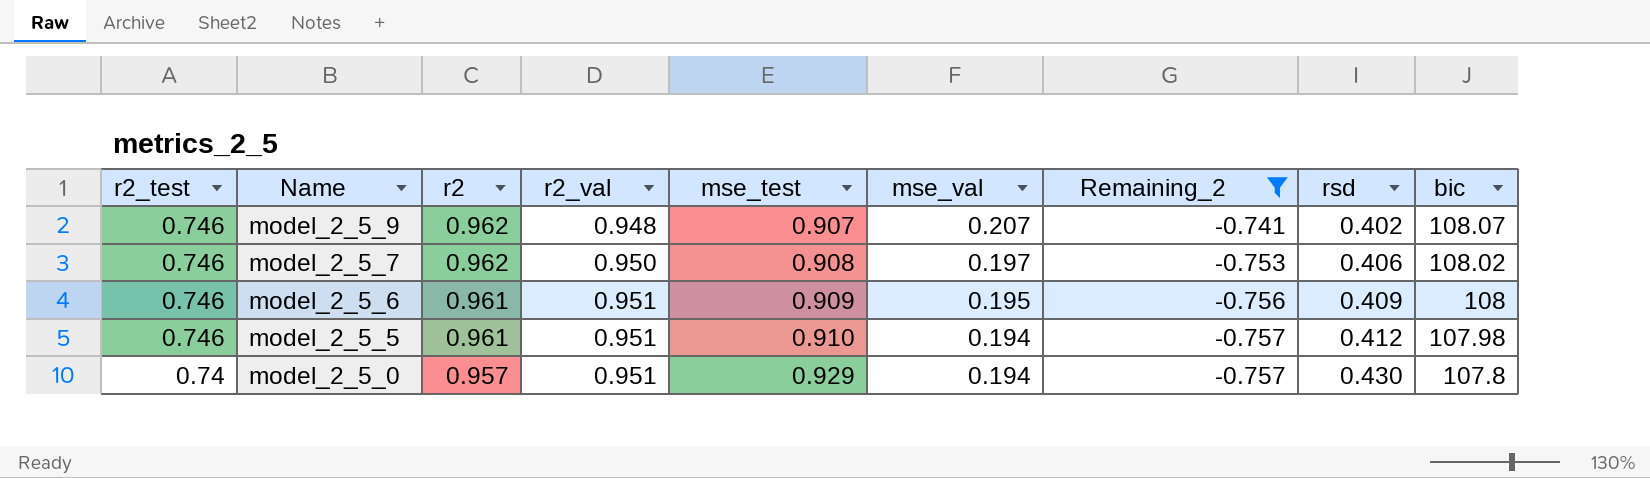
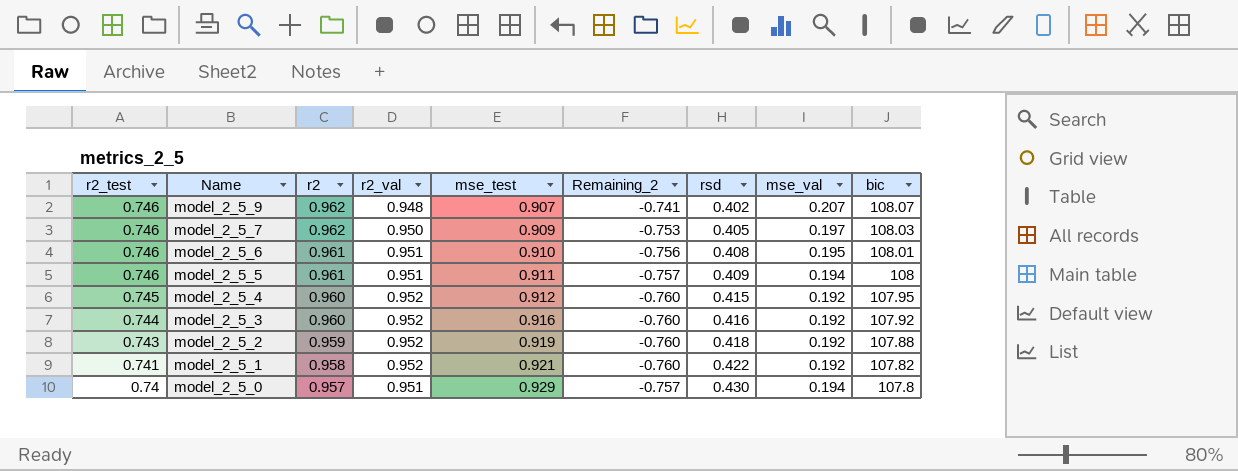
filter: Remaining_2 != -0.760 -> none
column mse_val | position: 6 -> 8
model_2_5_7 | mse_test: 0.908 -> 0.909
model_2_5_7 | rsd: 0.406 -> 0.405
model_2_5_7 | bic: 108.02 -> 108.03
model_2_5_6 | mse_test: 0.909 -> 0.910
model_2_5_6 | rsd: 0.409 -> 0.408
model_2_5_6 | bic: 108 -> 108.01
model_2_5_5 | mse_test: 0.910 -> 0.911
model_2_5_5 | rsd: 0.412 -> 0.409
model_2_5_5 | bic: 107.98 -> 108

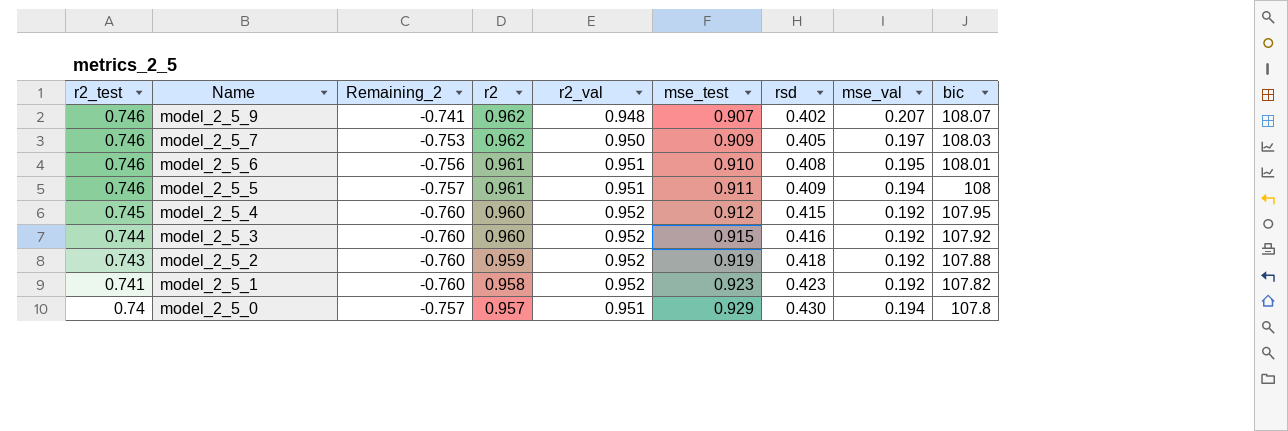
column Remaining_2 | position: 6 -> 3
model_2_5_3 | mse_test: 0.916 -> 0.915
model_2_5_1 | mse_test: 0.921 -> 0.923
model_2_5_1 | rsd: 0.422 -> 0.423

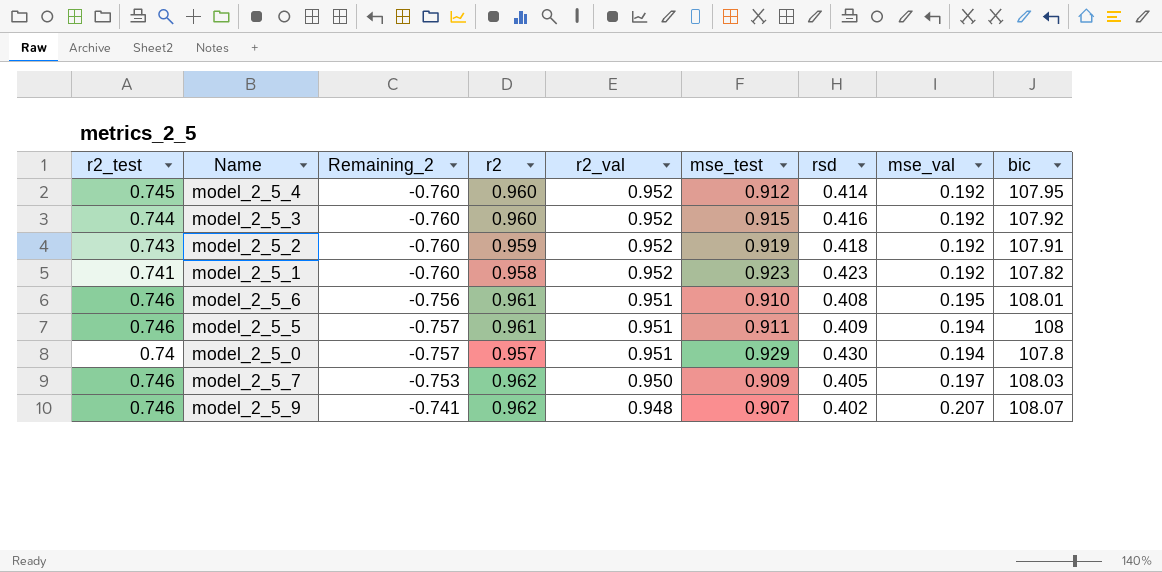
row order: r2_test descending -> r2_val descending
model_2_5_4 | rsd: 0.415 -> 0.414
model_2_5_2 | bic: 107.88 -> 107.91

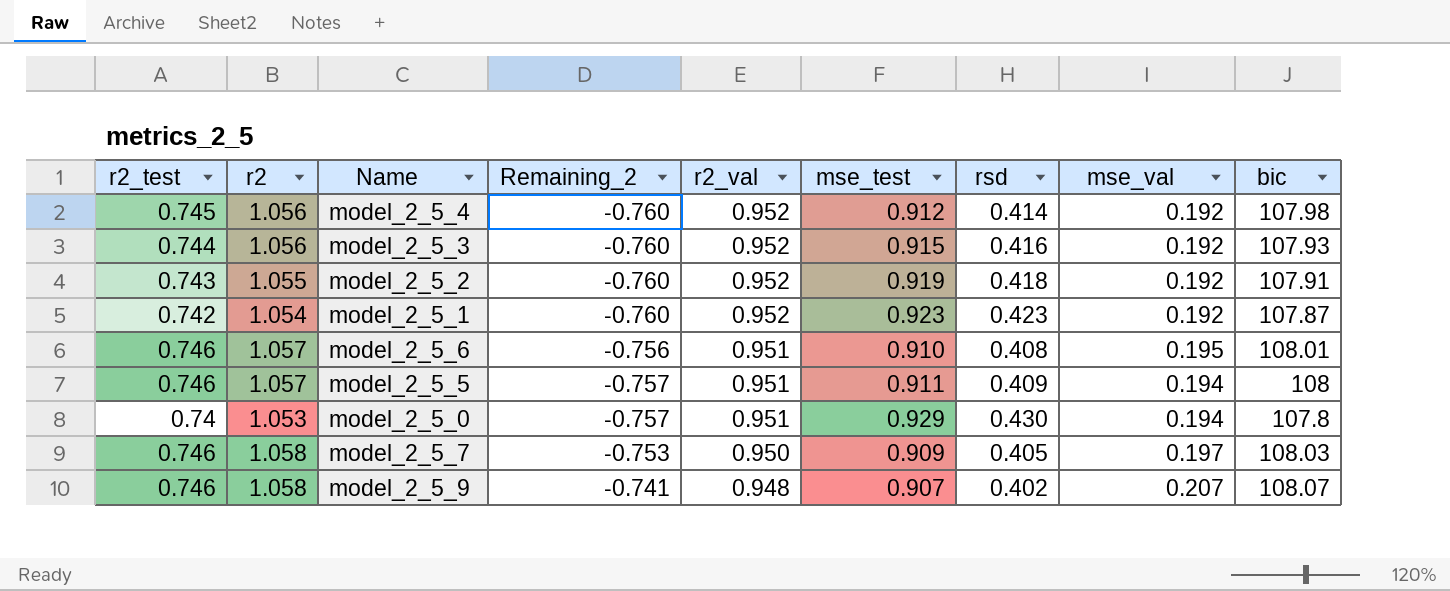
column r2 | position: 4 -> 2
model_2_5_4 | r2: 0.960 -> 1.056
model_2_5_4 | bic: 107.95 -> 107.98
model_2_5_3 | r2: 0.960 -> 1.056
model_2_5_3 | bic: 107.92 -> 107.93
model_2_5_2 | r2: 0.959 -> 1.055
model_2_5_1 | r2_test: 0.741 -> 0.742
model_2_5_1 | r2: 0.958 -> 1.054
model_2_5_1 | bic: 107.82 -> 107.87
model_2_5_6 | r2: 0.961 -> 1.057
model_2_5_5 | r2: 0.961 -> 1.057
model_2_5_0 | r2: 0.957 -> 1.053
model_2_5_7 | r2: 0.962 -> 1.058
model_2_5_9 | r2: 0.962 -> 1.058

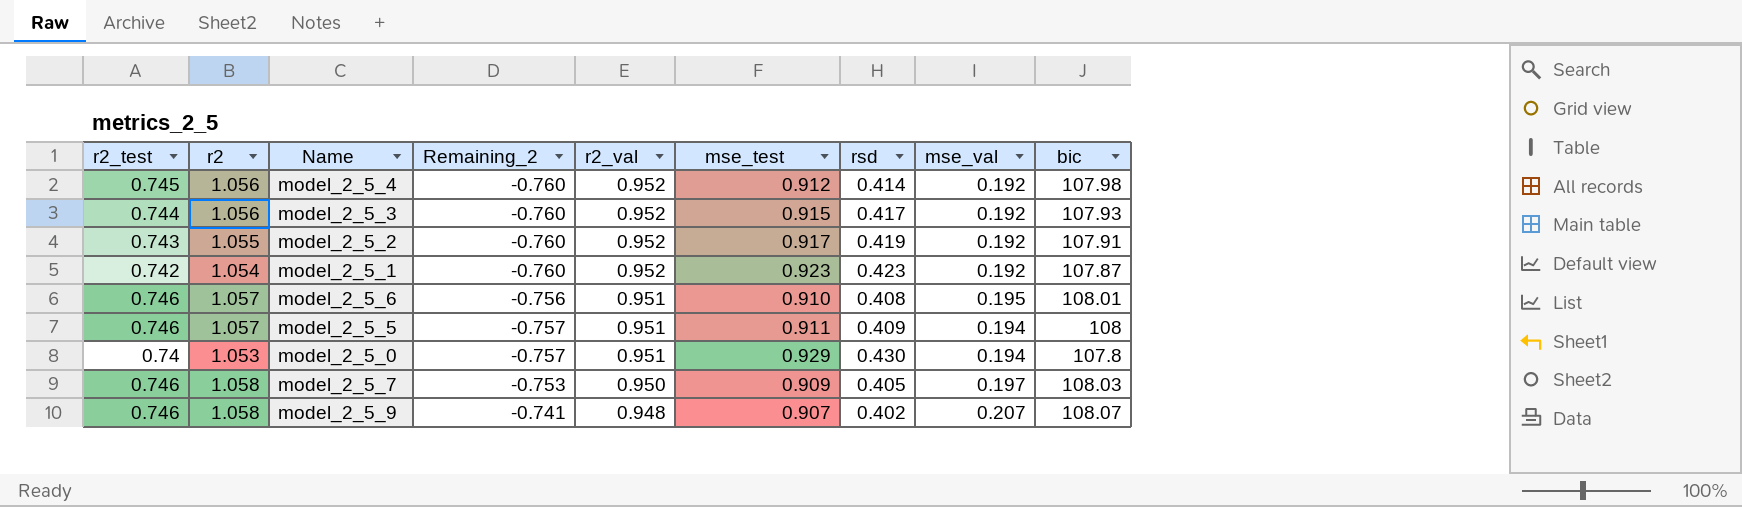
model_2_5_3 | rsd: 0.416 -> 0.417
model_2_5_2 | mse_test: 0.919 -> 0.917
model_2_5_2 | rsd: 0.418 -> 0.419

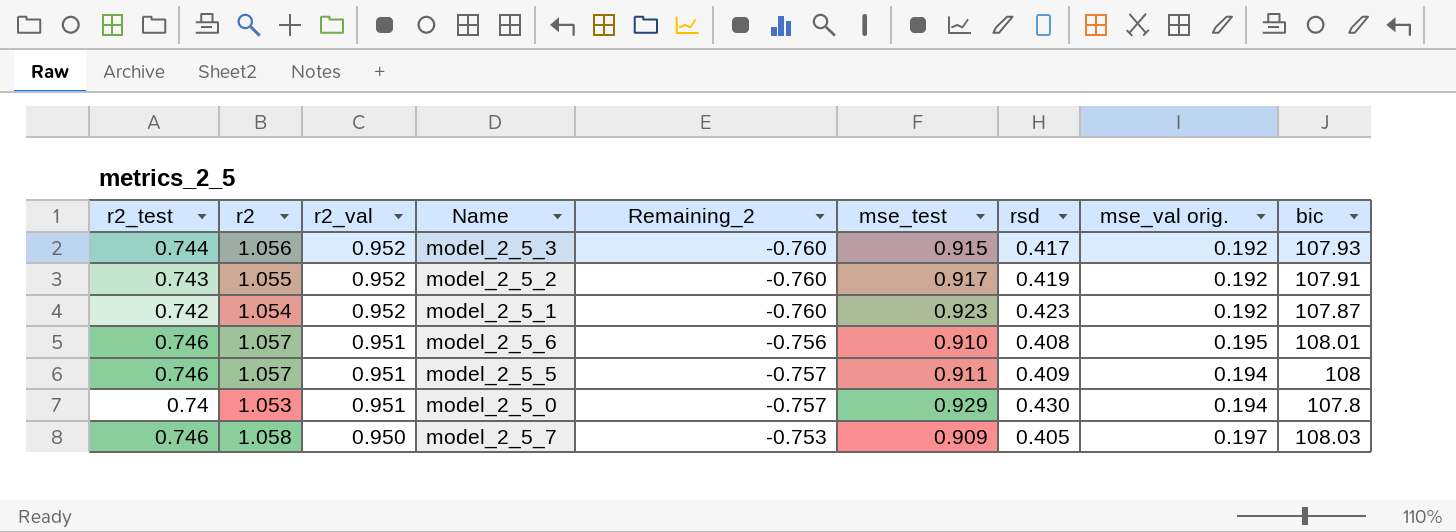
column r2_val | position: 5 -> 3
column name: mse_val -> mse_val orig.
row model_2_5_4: 0.745 | 1.056 | -0.760 | 0.952 | 0.912 | 0.414 | 0.192 | 107.98 -> none
row model_2_5_9: 0.746 | 1.058 | -0.741 | 0.948 | 0.907 | 0.402 | 0.207 | 108.07 -> none

